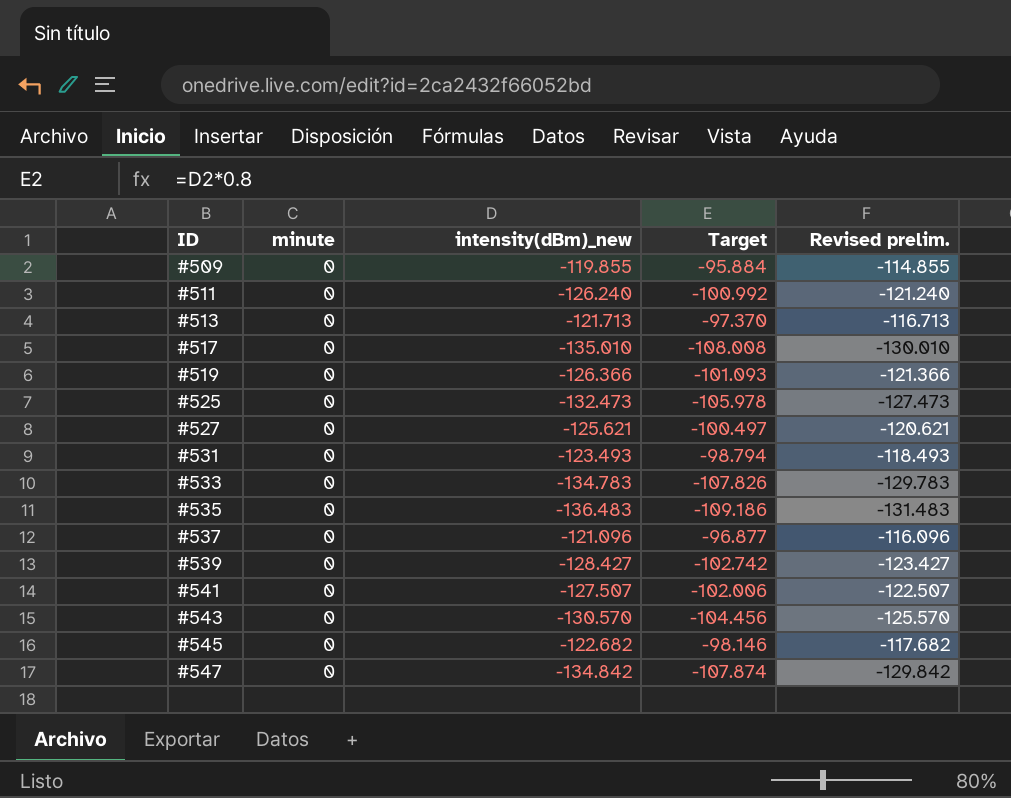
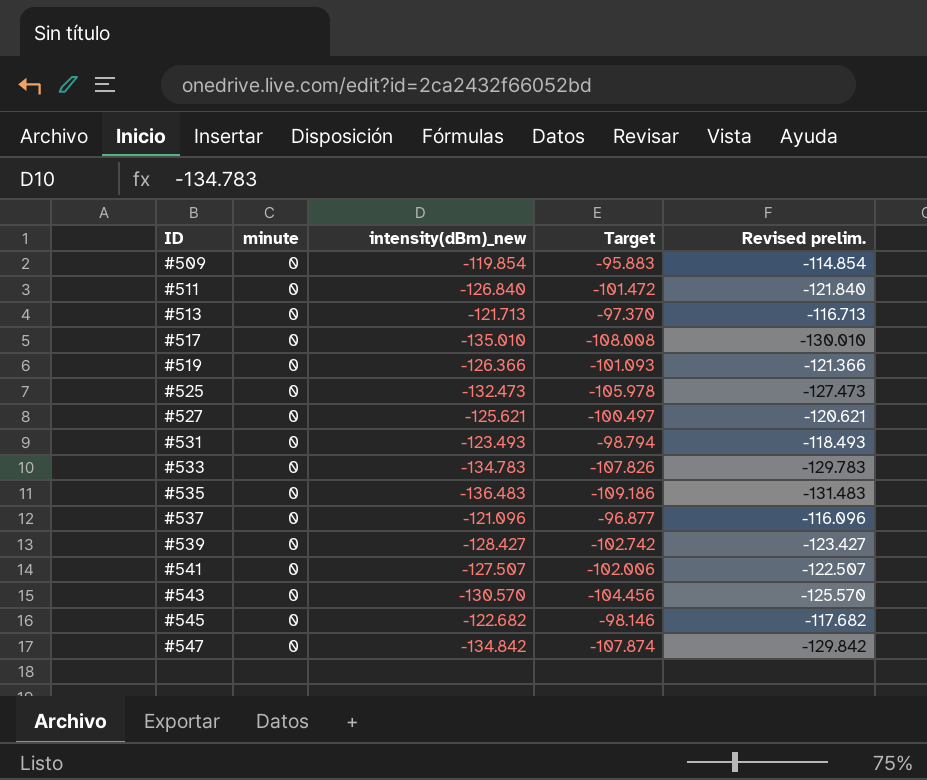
#509 | intensity(dBm)_new: -119.855 -> -119.854
#509 | Target: -95.884 -> -95.883
#509 | Revised prelim.: -114.855 -> -114.854
#511 | intensity(dBm)_new: -126.240 -> -126.840
#511 | Target: -100.992 -> -101.472
#511 | Revised prelim.: -121.240 -> -121.840

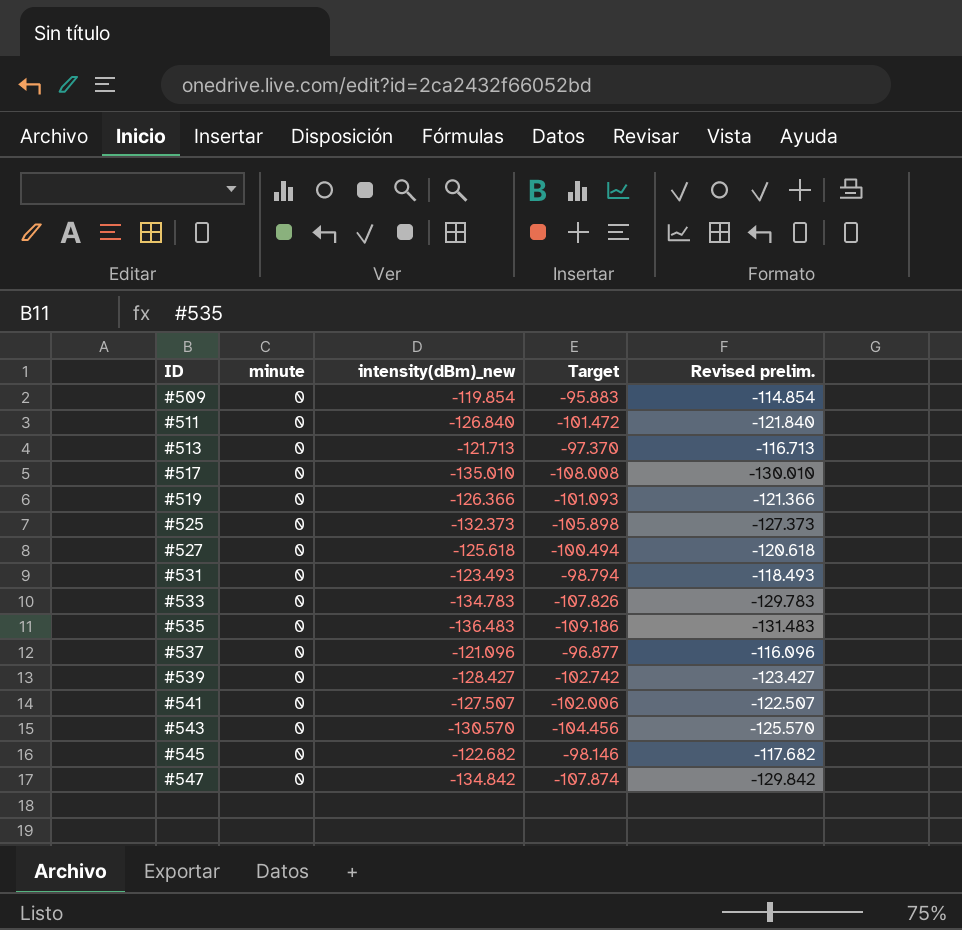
#525 | intensity(dBm)_new: -132.473 -> -132.373
#525 | Target: -105.978 -> -105.898
#525 | Revised prelim.: -127.473 -> -127.373
#527 | intensity(dBm)_new: -125.621 -> -125.618
#527 | Target: -100.497 -> -100.494
#527 | Revised prelim.: -120.621 -> -120.618

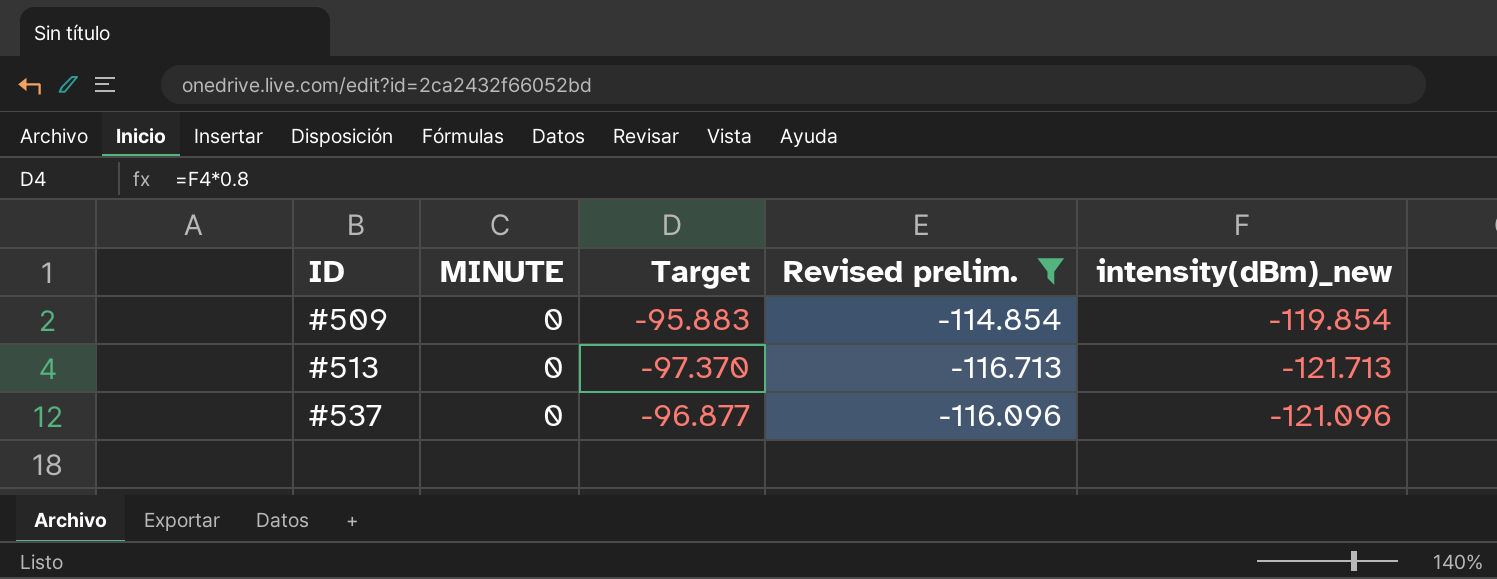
filter: none -> Revised prelim. >= -116.713
column name: minute -> MINUTE
column intensity(dBm)_new | position: 3 -> 5

